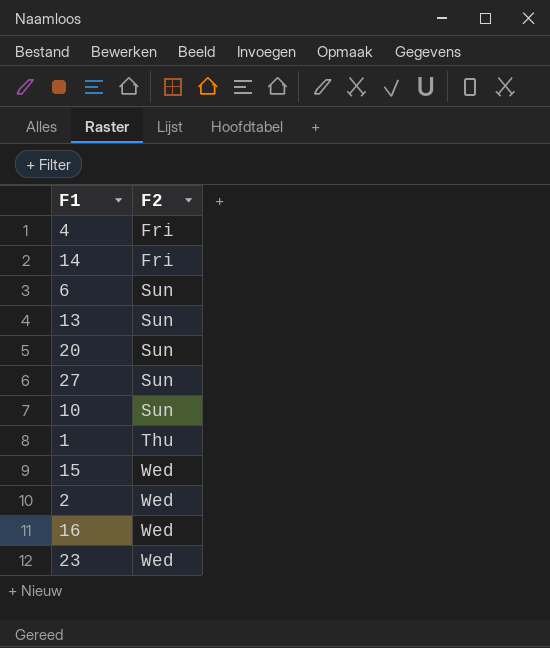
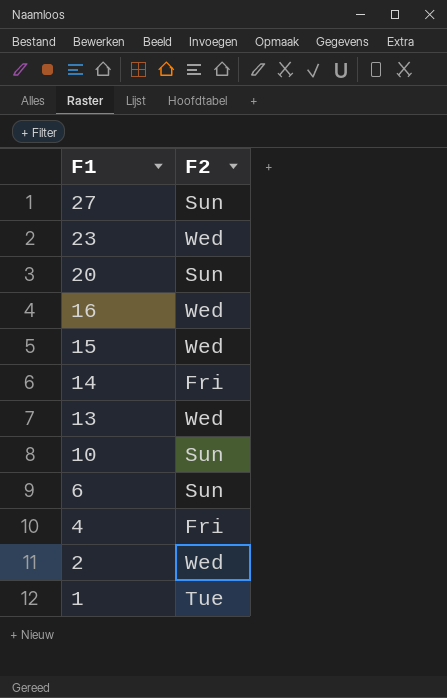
row order: F2 ascending -> F1 descending
13 | F2: Sun -> Wed
1 | F2: Thu -> Tue

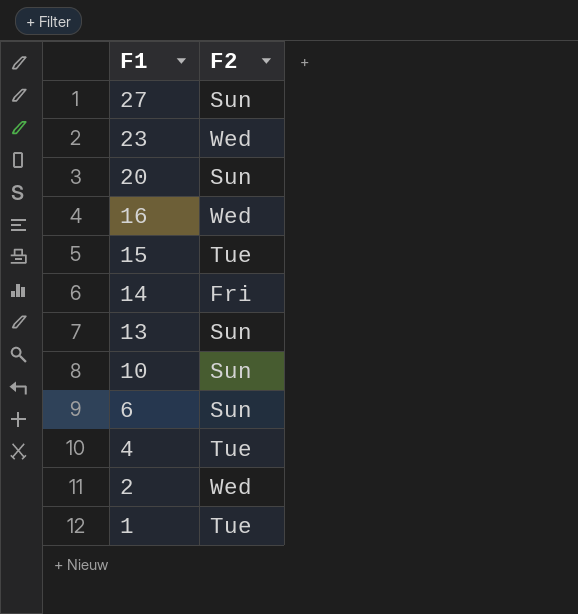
15 | F2: Wed -> Tue
13 | F2: Wed -> Sun
4 | F2: Fri -> Tue

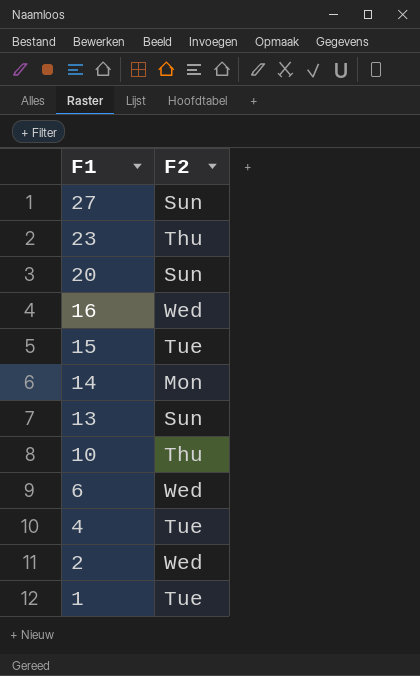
23 | F2: Wed -> Thu
14 | F2: Fri -> Mon
10 | F2: Sun -> Thu
6 | F2: Sun -> Wed

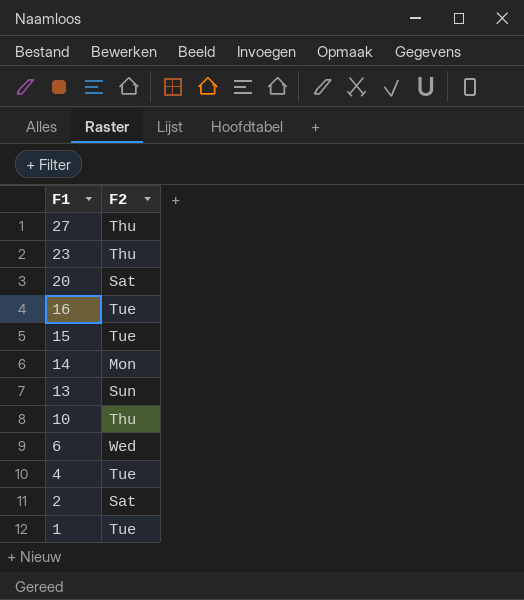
27 | F2: Sun -> Thu
20 | F2: Sun -> Sat
16 | F2: Wed -> Tue
2 | F2: Wed -> Sat

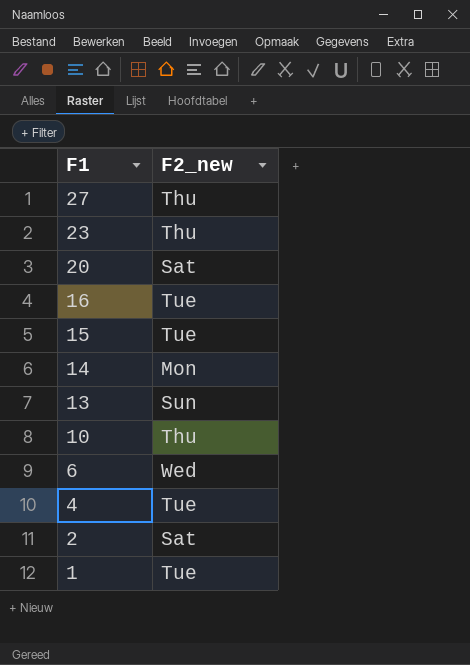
column name: F2 -> F2_new

